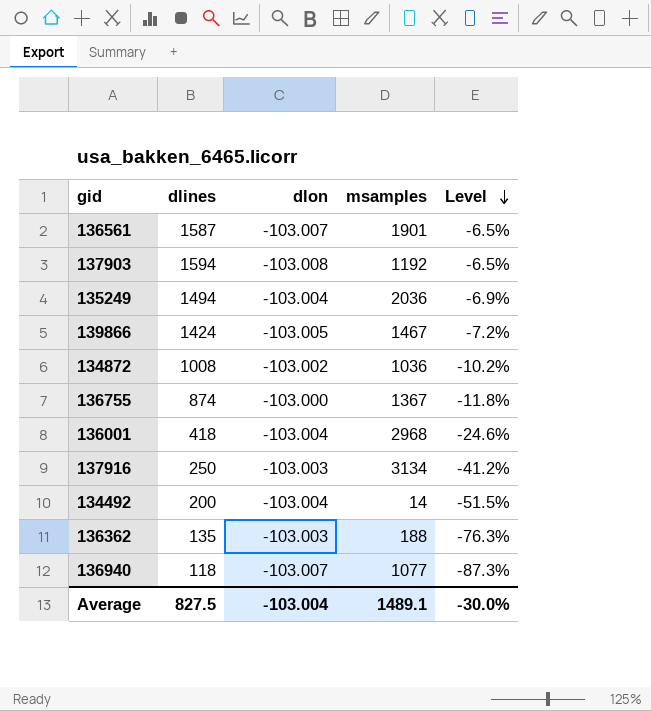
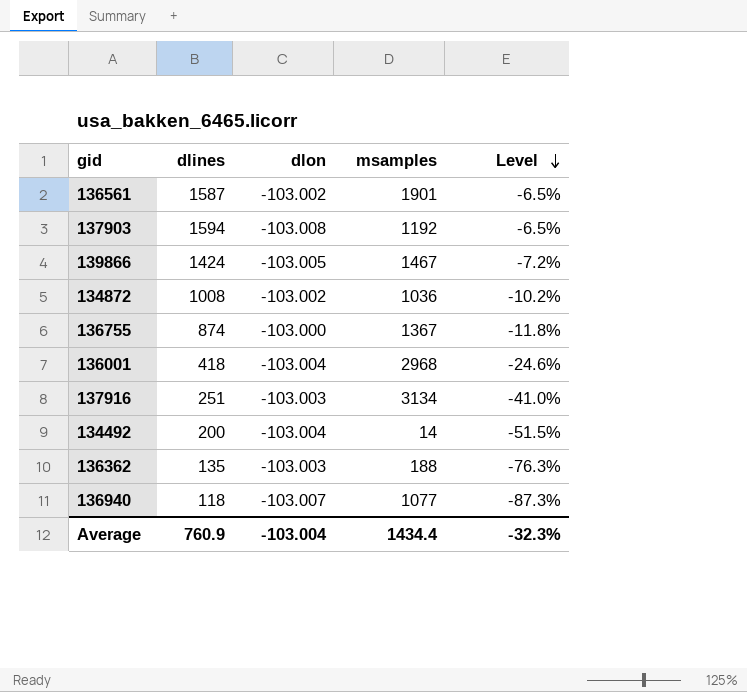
row 135249: 1494 | -103.004 | 2036 | -6.9% -> none
136561 | dlon: -103.007 -> -103.002
137916 | dlines: 250 -> 251
137916 | Level: -41.2% -> -41.0%
Average | dlines: 827.5 -> 760.9
Average | msamples: 1489.1 -> 1434.4
Average | Level: -30.0% -> -32.3%

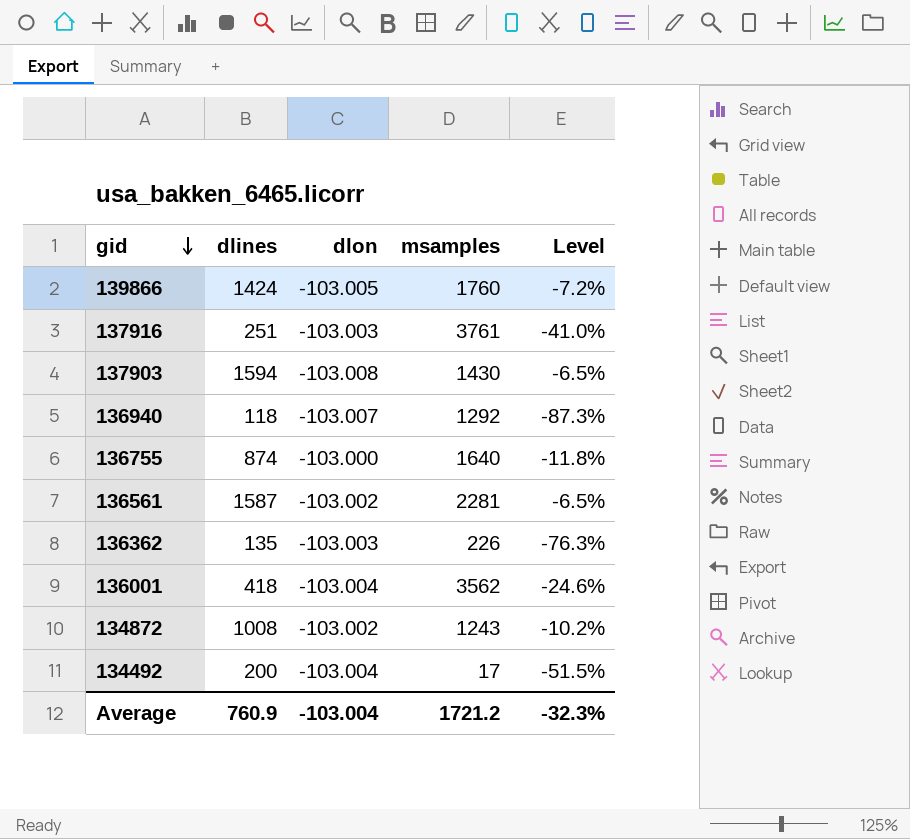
row order: Level descending -> gid descending
139866 | msamples: 1467 -> 1760
137916 | msamples: 3134 -> 3761
137903 | msamples: 1192 -> 1430
136940 | msamples: 1077 -> 1292
136755 | msamples: 1367 -> 1640
136561 | msamples: 1901 -> 2281
136362 | msamples: 188 -> 226
136001 | msamples: 2968 -> 3562
134872 | msamples: 1036 -> 1243
134492 | msamples: 14 -> 17
Average | msamples: 1434.4 -> 1721.2

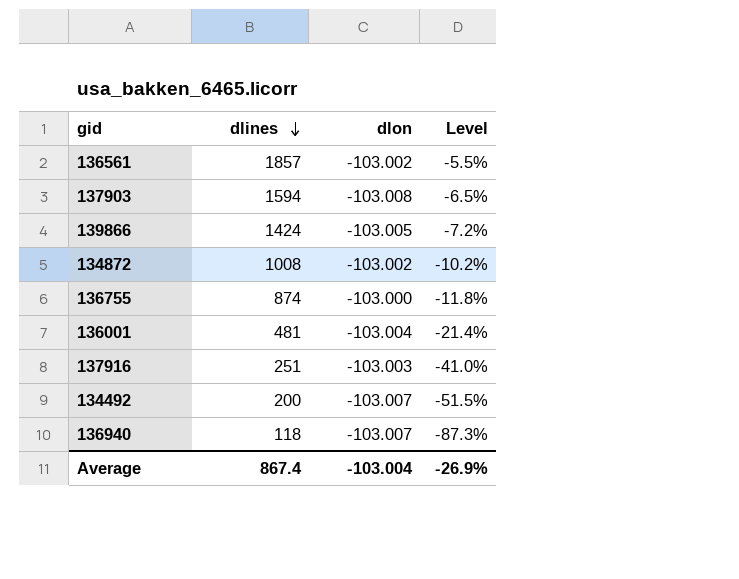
row order: gid descending -> dlines descending
column msamples | position: 4 -> none
row 136362: 135 | -103.003 | 226 | -76.3% -> none
136561 | dlines: 1587 -> 1857
136561 | Level: -6.5% -> -5.5%
136001 | dlines: 418 -> 481
136001 | Level: -24.6% -> -21.4%
134492 | dlon: -103.004 -> -103.007
Average | dlines: 760.9 -> 867.4
Average | Level: -32.3% -> -26.9%

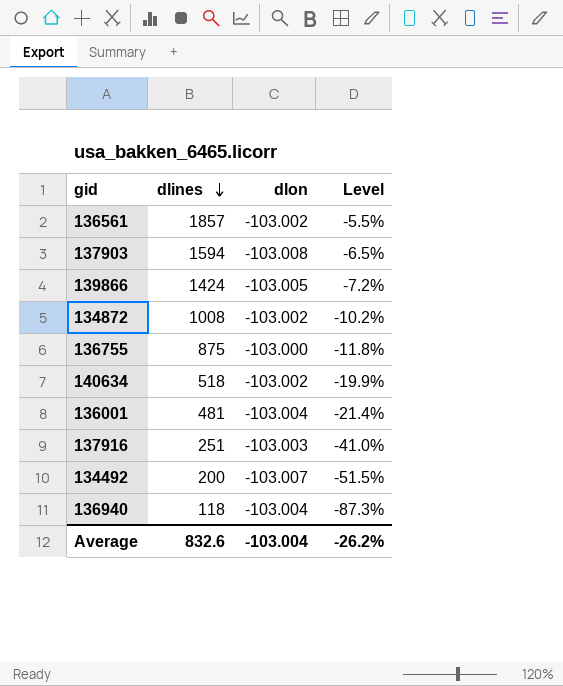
136755 | dlines: 874 -> 875
row 140634: none -> 518 | -103.002 | -19.9%
136940 | dlon: -103.007 -> -103.004
Average | dlines: 867.4 -> 832.6
Average | Level: -26.9% -> -26.2%

